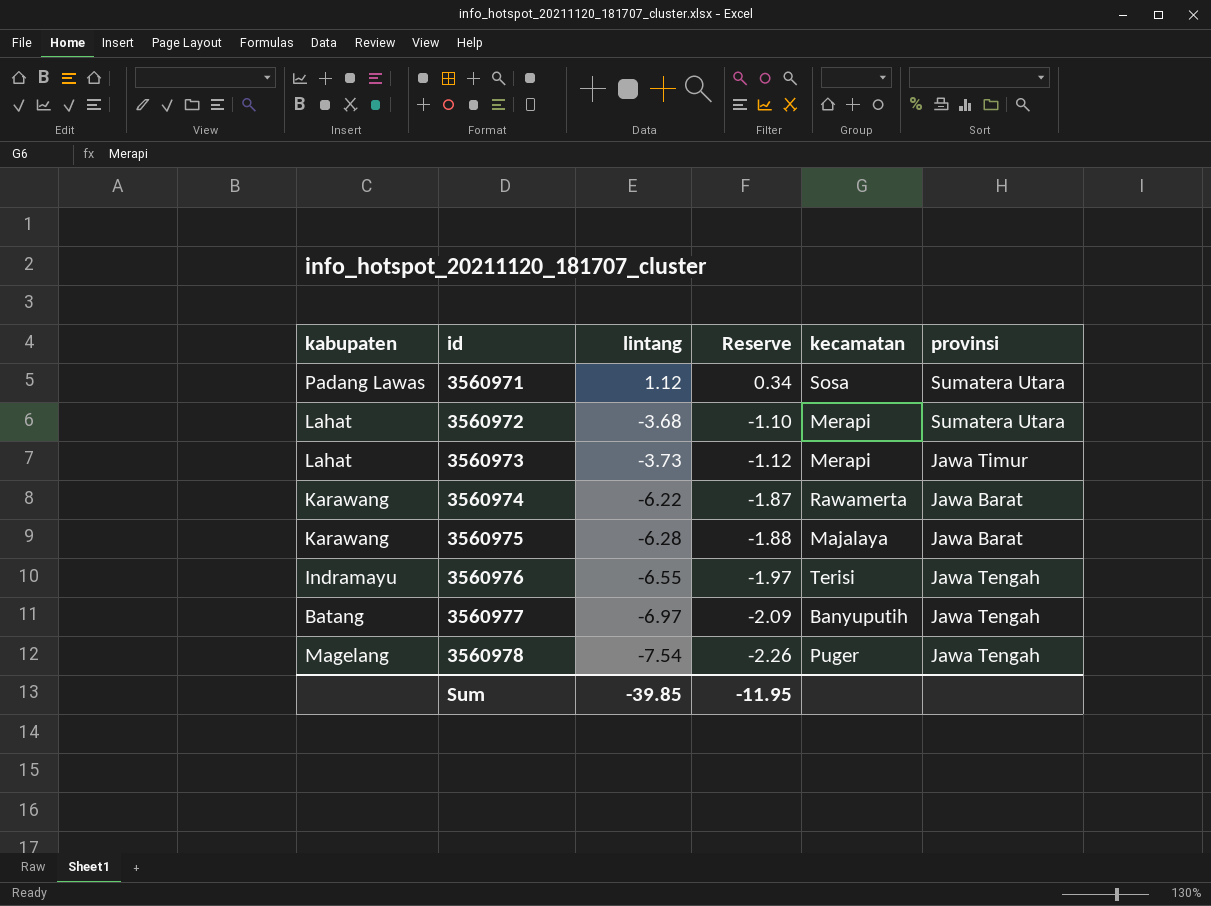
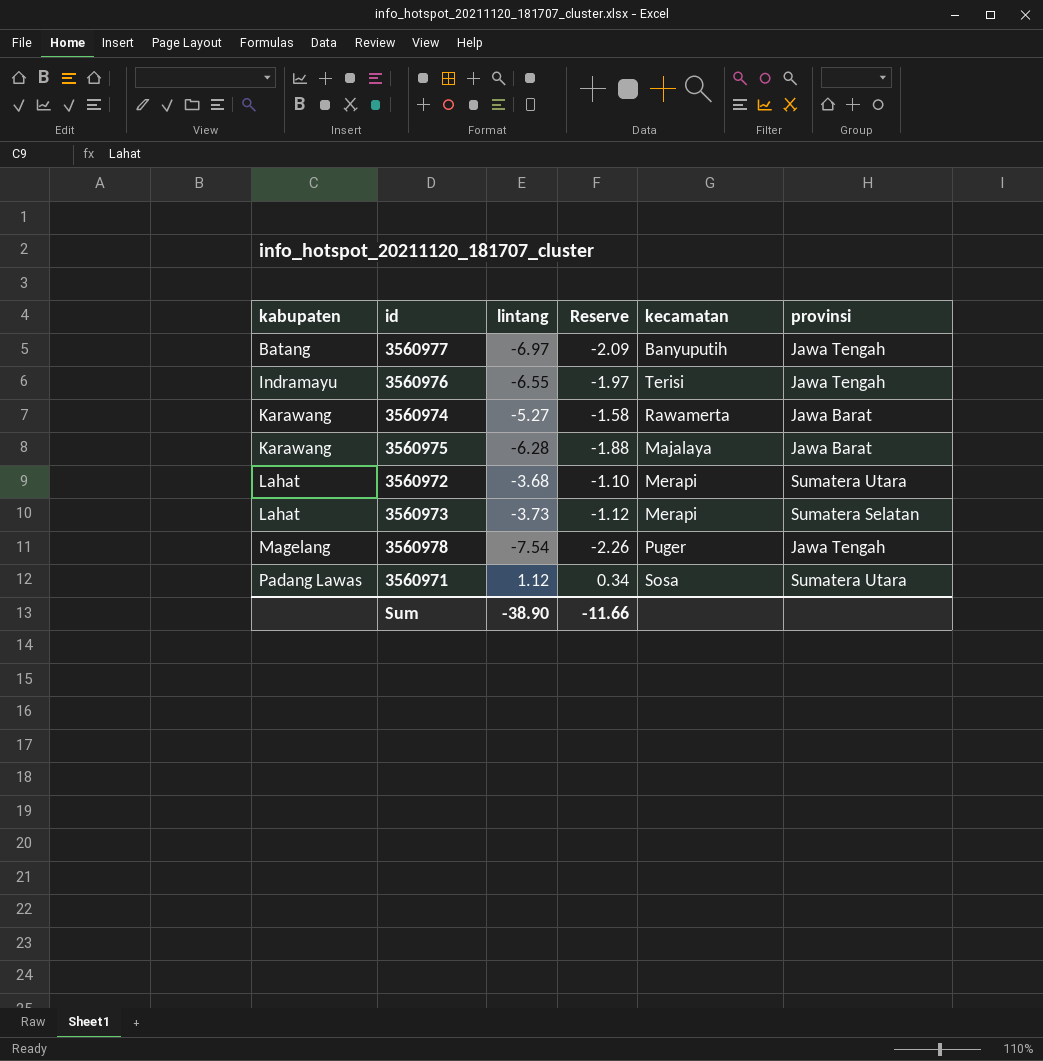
row order: id ascending -> kabupaten ascending
3560974 | lintang: -6.22 -> -5.27
3560974 | Reserve: -1.87 -> -1.58
3560973 | provinsi: Jawa Timur -> Sumatera Selatan
Sum | lintang: -39.85 -> -38.90
Sum | Reserve: -11.95 -> -11.66

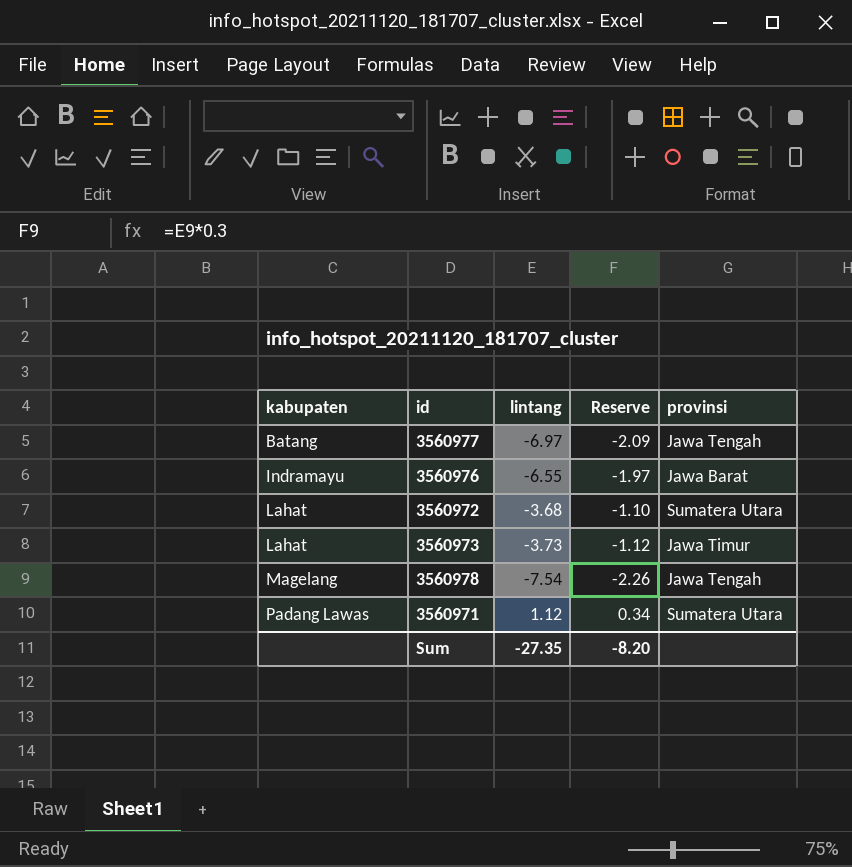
column kecamatan | position: 5 -> none
row 3560974: Karawang | -5.27 | -1.58 | Rawamerta | Jawa Barat -> none
row 3560975: Karawang | -6.28 | -1.88 | Majalaya | Jawa Barat -> none
3560976 | provinsi: Jawa Tengah -> Jawa Barat
3560973 | provinsi: Sumatera Selatan -> Jawa Timur
Sum | lintang: -38.90 -> -27.35
Sum | Reserve: -11.66 -> -8.20

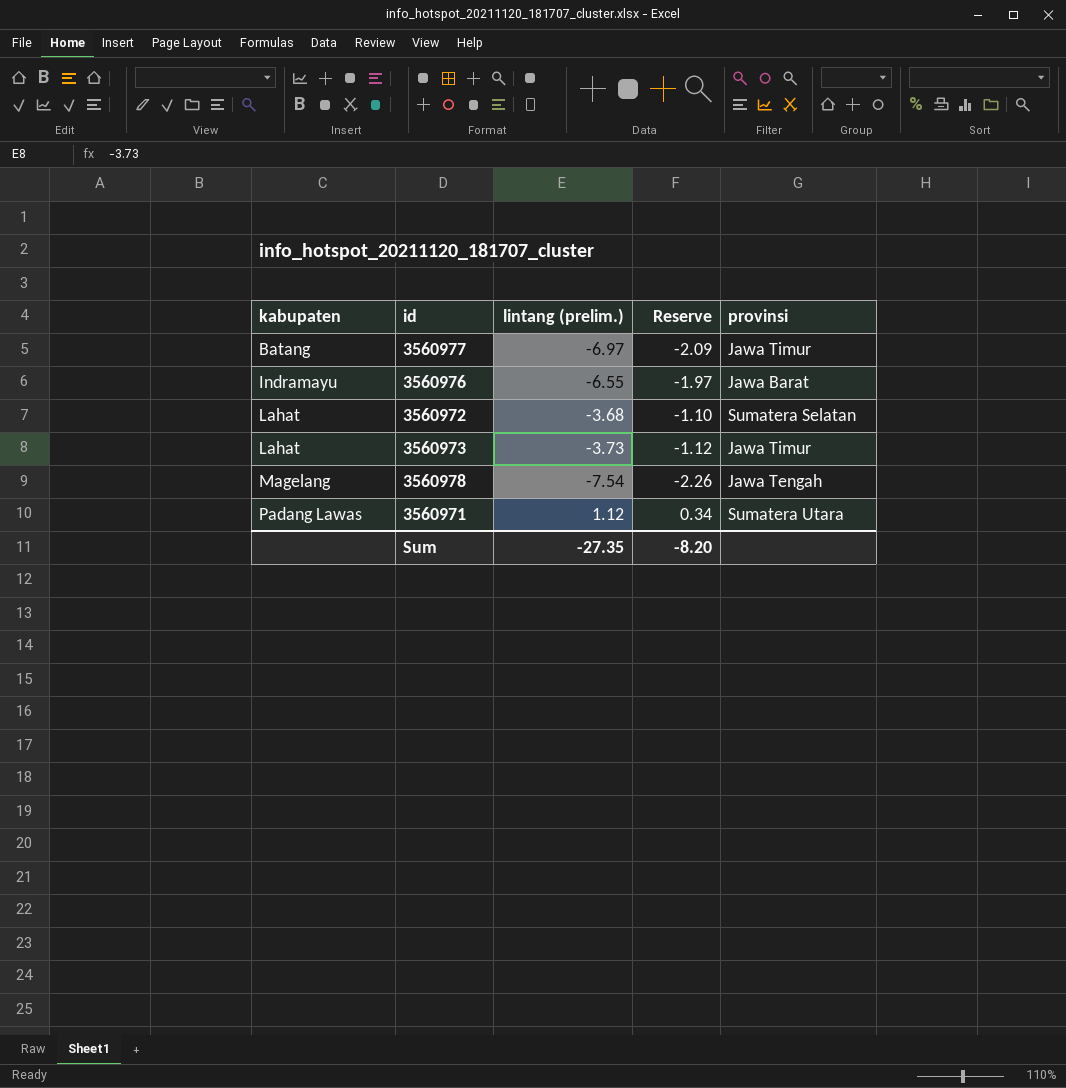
column name: lintang -> lintang (prelim.)
3560977 | provinsi: Jawa Tengah -> Jawa Timur
3560972 | provinsi: Sumatera Utara -> Sumatera Selatan

